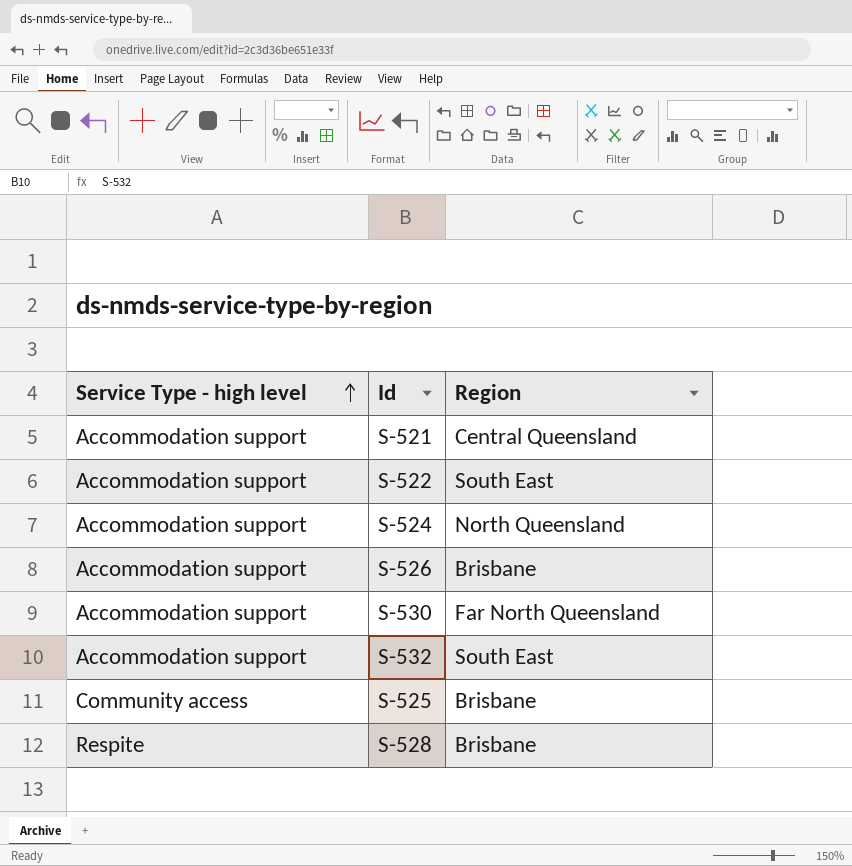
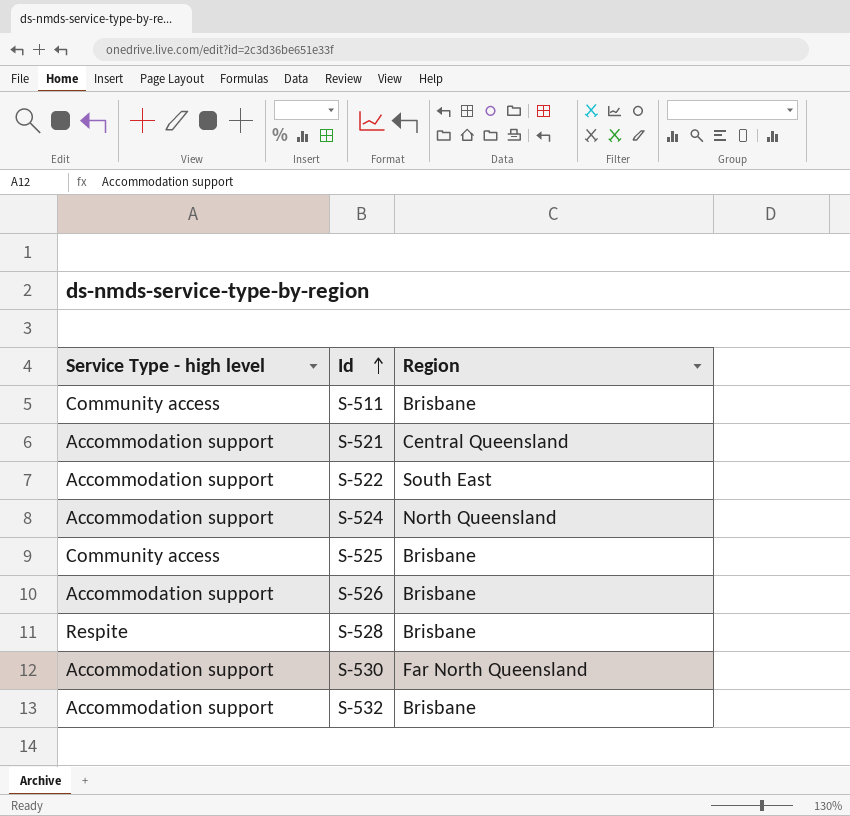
row order: Service Type - high level ascending -> Id ascending
row S-511: none -> Community access | Brisbane
S-532 | Region: South East -> Brisbane

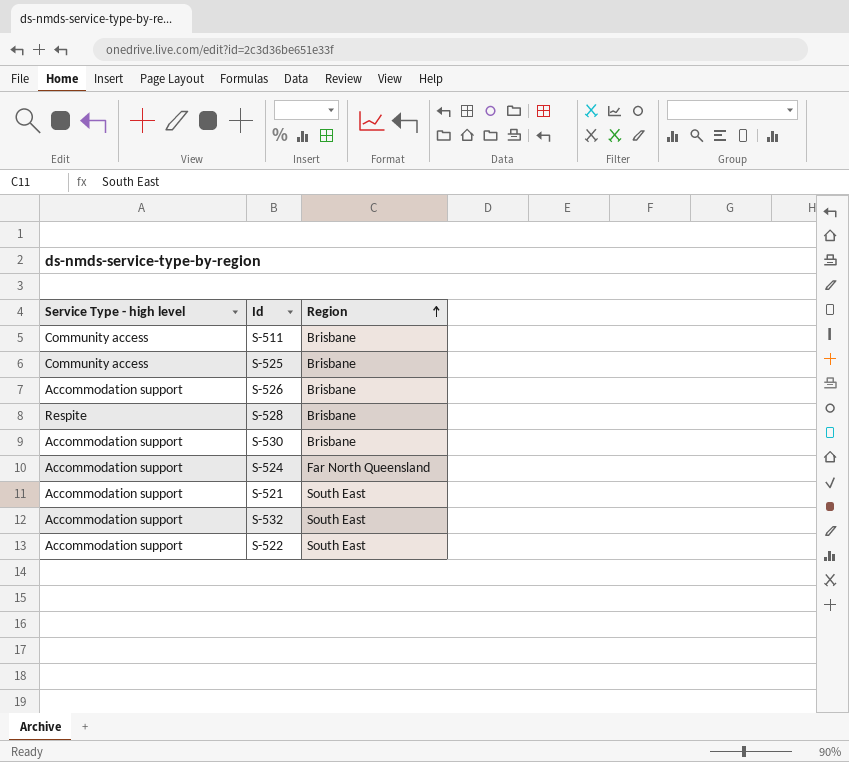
row order: Id ascending -> Region ascending
S-530 | Region: Far North Queensland -> Brisbane
S-524 | Region: North Queensland -> Far North Queensland
S-521 | Region: Central Queensland -> South East
S-532 | Region: Brisbane -> South East

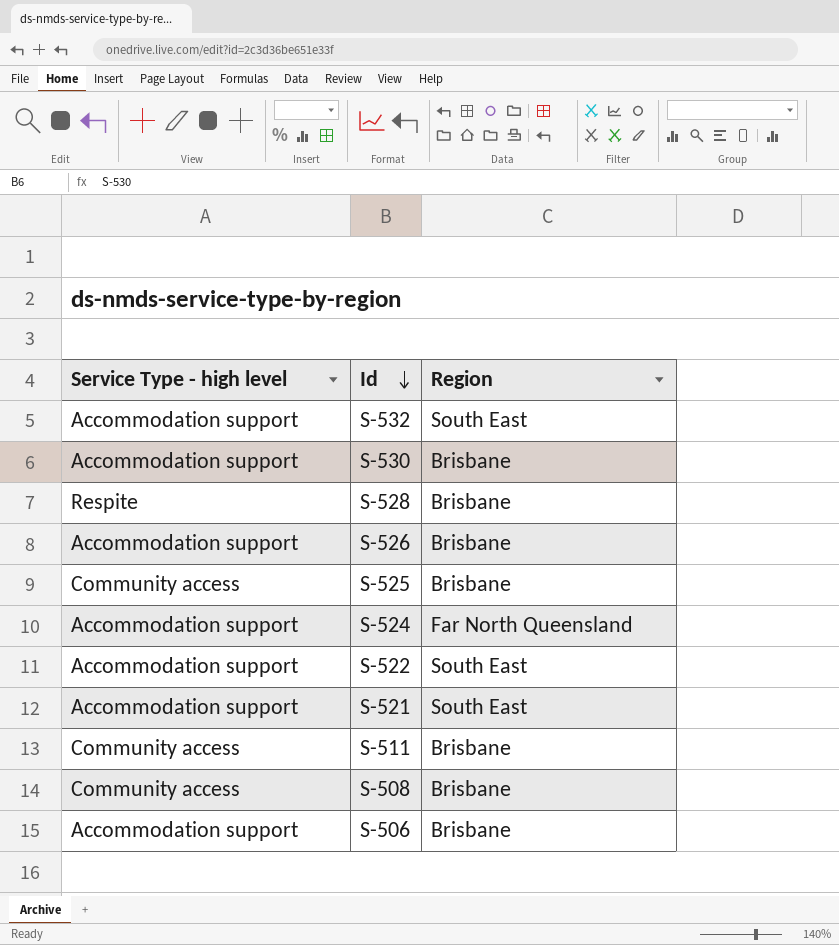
row order: Region ascending -> Id descending
row S-508: none -> Community access | Brisbane
row S-506: none -> Accommodation support | Brisbane

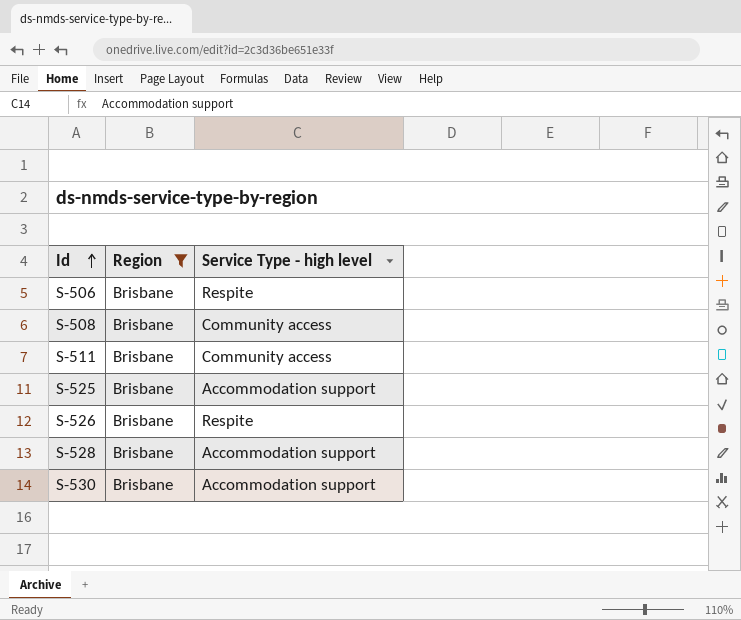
filter: none -> Region = Brisbane
row order: Id descending -> Id ascending
column Service Type - high level | position: 1 -> 3
S-506 | Service Type - high level: Accommodation support -> Respite
S-525 | Service Type - high level: Community access -> Accommodation support
S-526 | Service Type - high level: Accommodation support -> Respite
S-528 | Service Type - high level: Respite -> Accommodation support

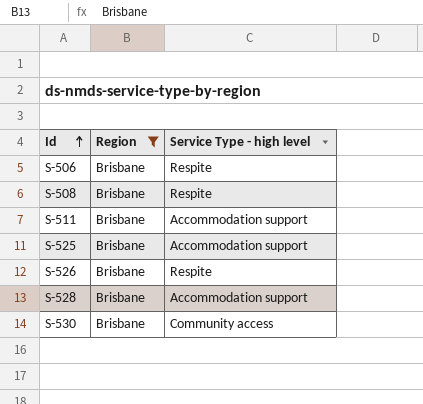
S-508 | Service Type - high level: Community access -> Respite
S-511 | Service Type - high level: Community access -> Accommodation support
S-530 | Service Type - high level: Accommodation support -> Community access

